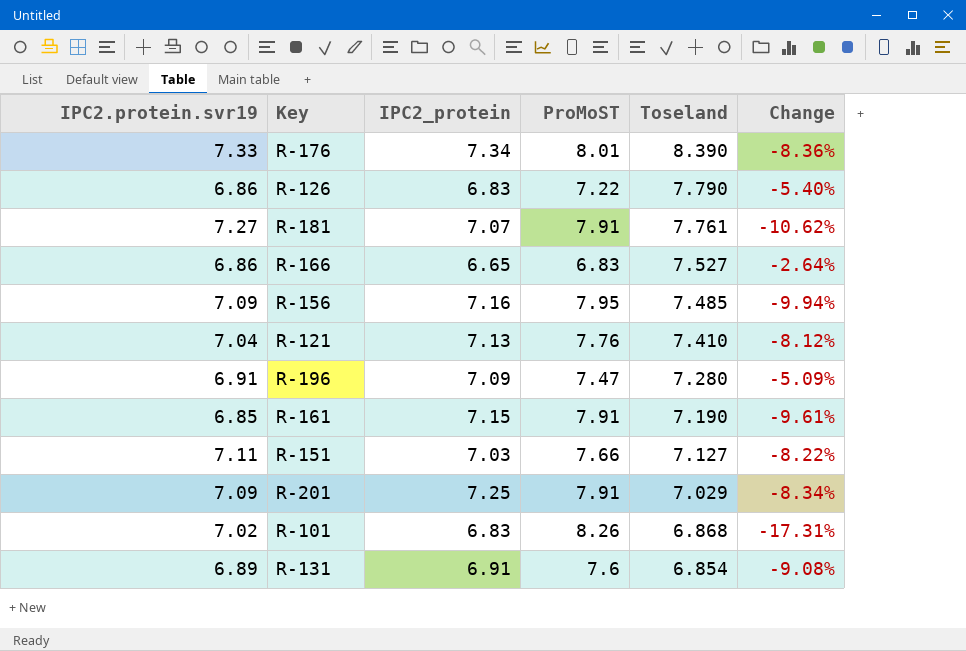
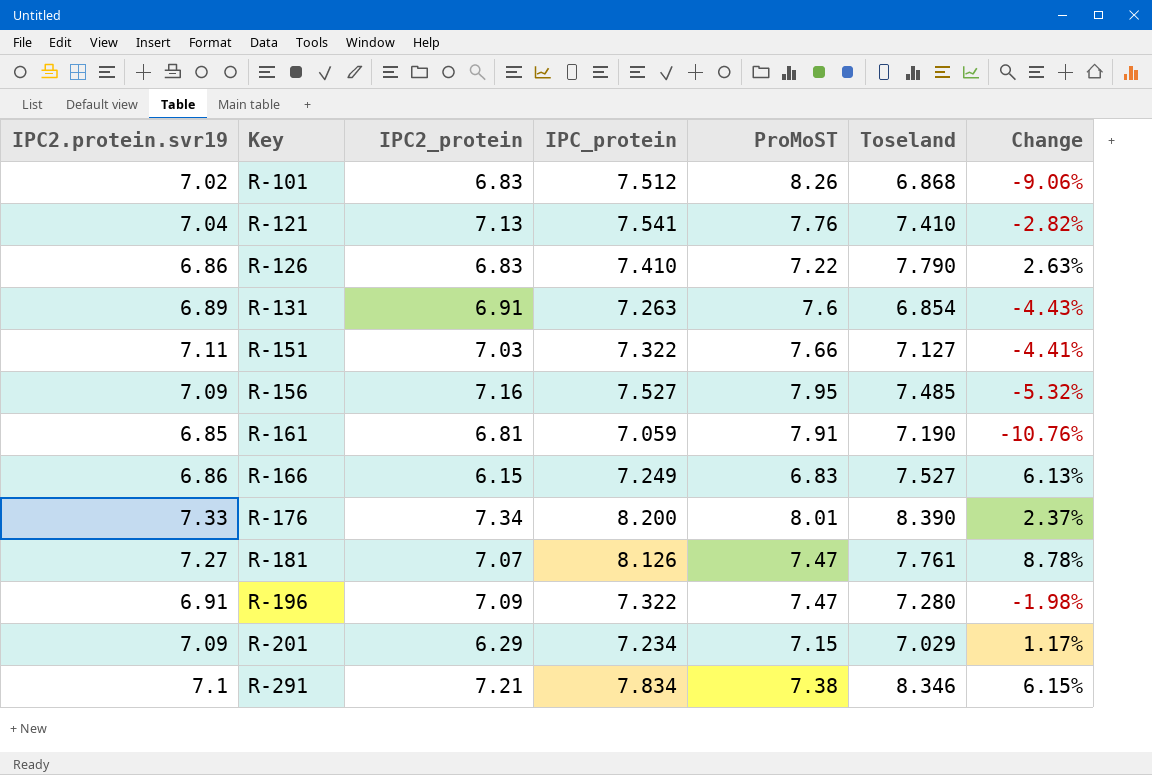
row order: Toseland descending -> Key ascending
column IPC_protein | position: none -> 4
column Change | formula: ([IPC2_protein] - [ProMoST]) / [ProMoST] -> ([IPC_protein] - [ProMoST]) / [ProMoST]
R-161 | IPC2_protein: 7.15 -> 6.81
R-166 | IPC2_protein: 6.65 -> 6.15
R-181 | ProMoST: 7.91 -> 7.47
R-201 | IPC2_protein: 7.25 -> 6.29
R-201 | ProMoST: 7.91 -> 7.15
row R-291: none -> 7.1 | 7.21 | 7.834 | 7.38 | 8.346 | 6.15%

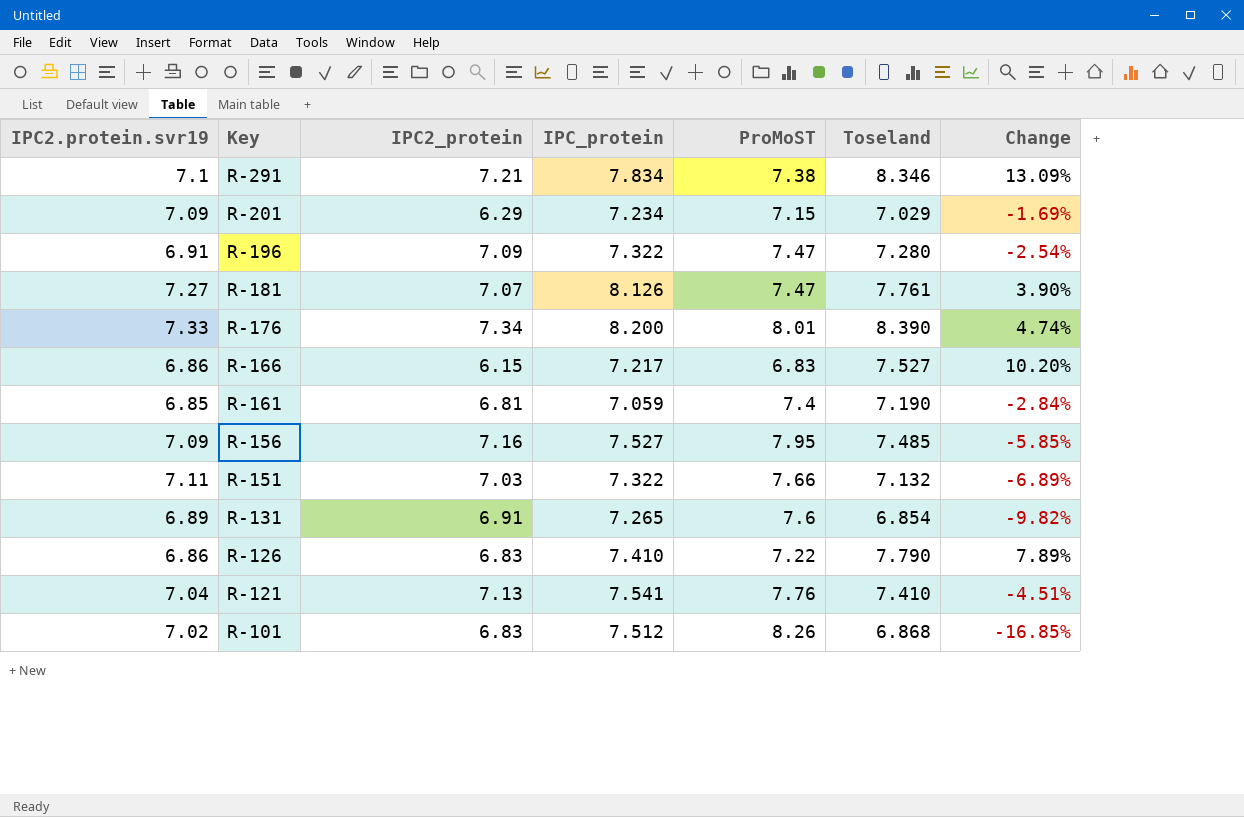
row order: Key ascending -> Key descending
column Change | formula: ([IPC_protein] - [ProMoST]) / [ProMoST] -> ([Toseland] - [ProMoST]) / [ProMoST]
R-166 | IPC_protein: 7.249 -> 7.217
R-161 | ProMoST: 7.91 -> 7.4
R-151 | Toseland: 7.127 -> 7.132
R-131 | IPC_protein: 7.263 -> 7.265

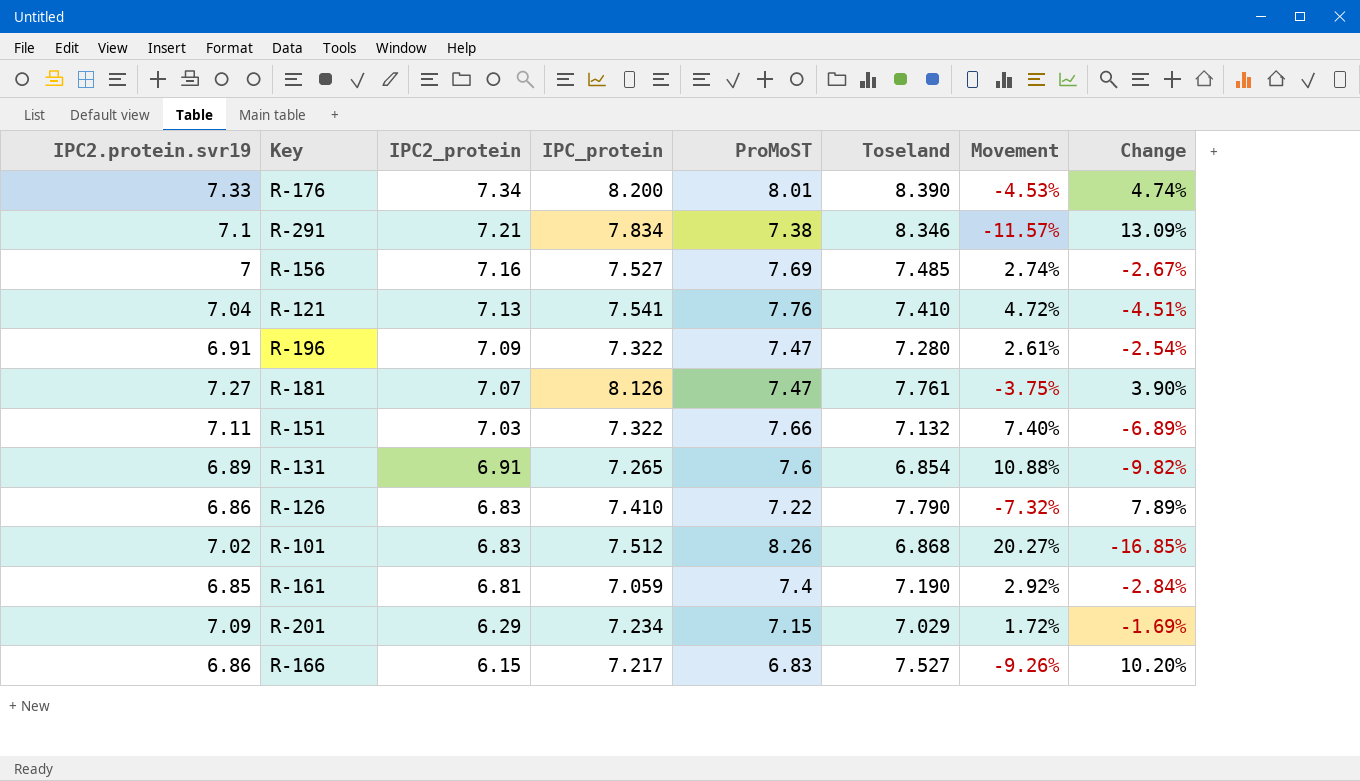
row order: Key descending -> IPC2_protein descending
column Movement | formula: none -> ([ProMoST] - [Toseland]) / [Toseland]
R-156 | IPC2.protein.svr19: 7.09 -> 7
R-156 | ProMoST: 7.95 -> 7.69
R-156 | Change: -5.85% -> -2.67%

